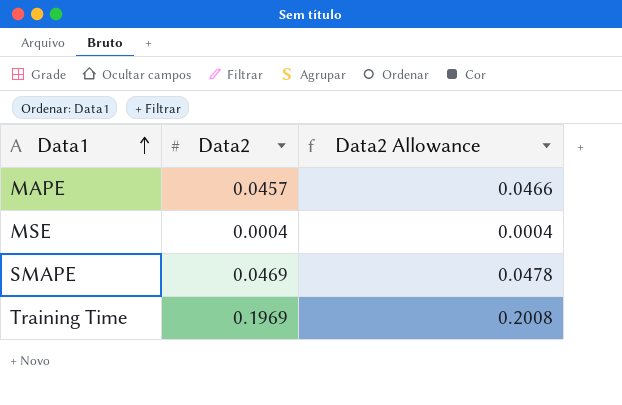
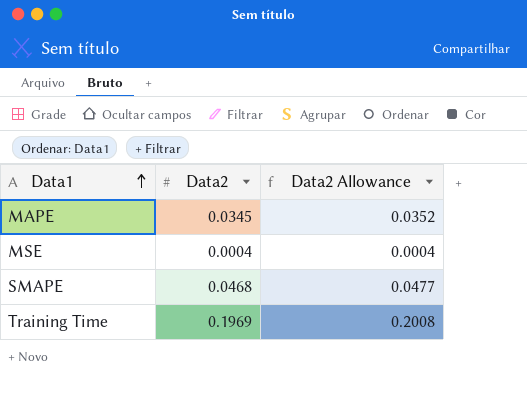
MAPE | Data2: 0.0457 -> 0.0345
MAPE | Data2 Allowance: 0.0466 -> 0.0352
SMAPE | Data2: 0.0469 -> 0.0468
SMAPE | Data2 Allowance: 0.0478 -> 0.0477

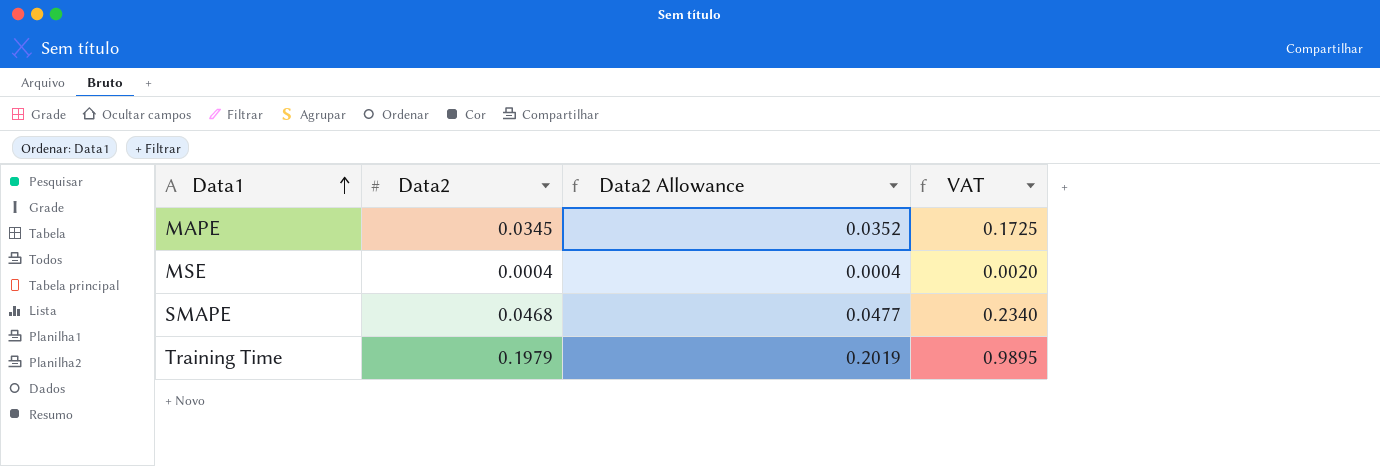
column VAT | formula: none -> [Data2] * 5
Training Time | Data2: 0.1969 -> 0.1979
Training Time | Data2 Allowance: 0.2008 -> 0.2019

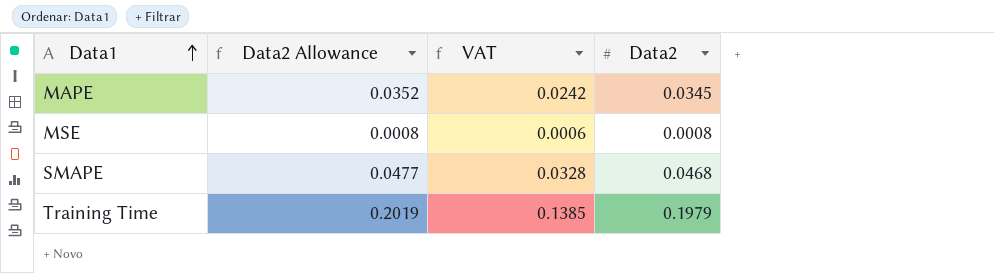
column VAT | formula: [Data2] * 5 -> [Data2] * 0.7
column Data2 | position: 2 -> 4
MSE | Data2 Allowance: 0.0004 -> 0.0008
MSE | Data2: 0.0004 -> 0.0008

